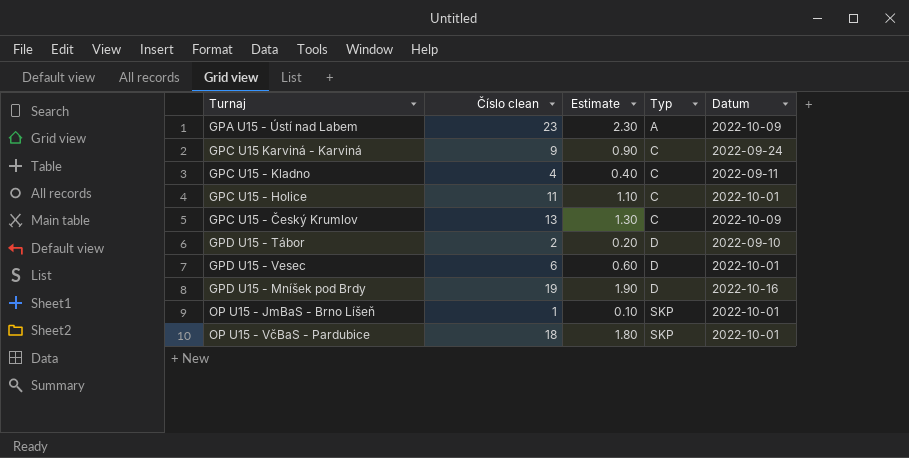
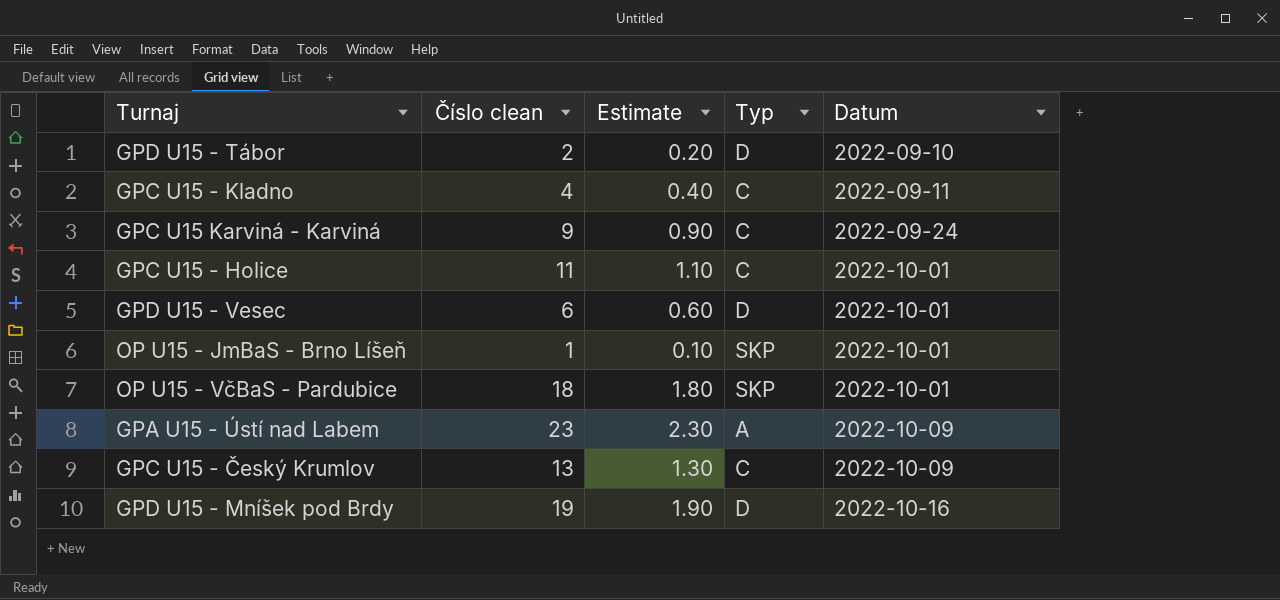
row order: Typ ascending -> Datum ascending

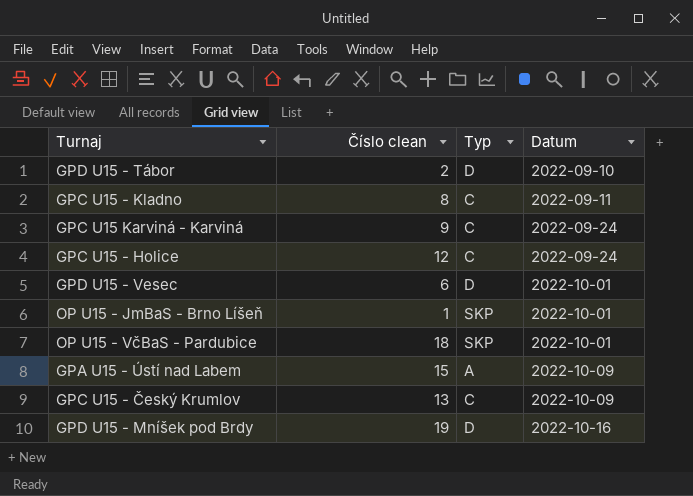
column Estimate | formula: [Číslo clean] * 0.1 -> none
GPC U15 - Kladno | Číslo clean: 4 -> 8
GPC U15 - Holice | Číslo clean: 11 -> 12
GPC U15 - Holice | Datum: 2022-10-01 -> 2022-09-24
GPA U15 - Ústí nad Labem | Číslo clean: 23 -> 15

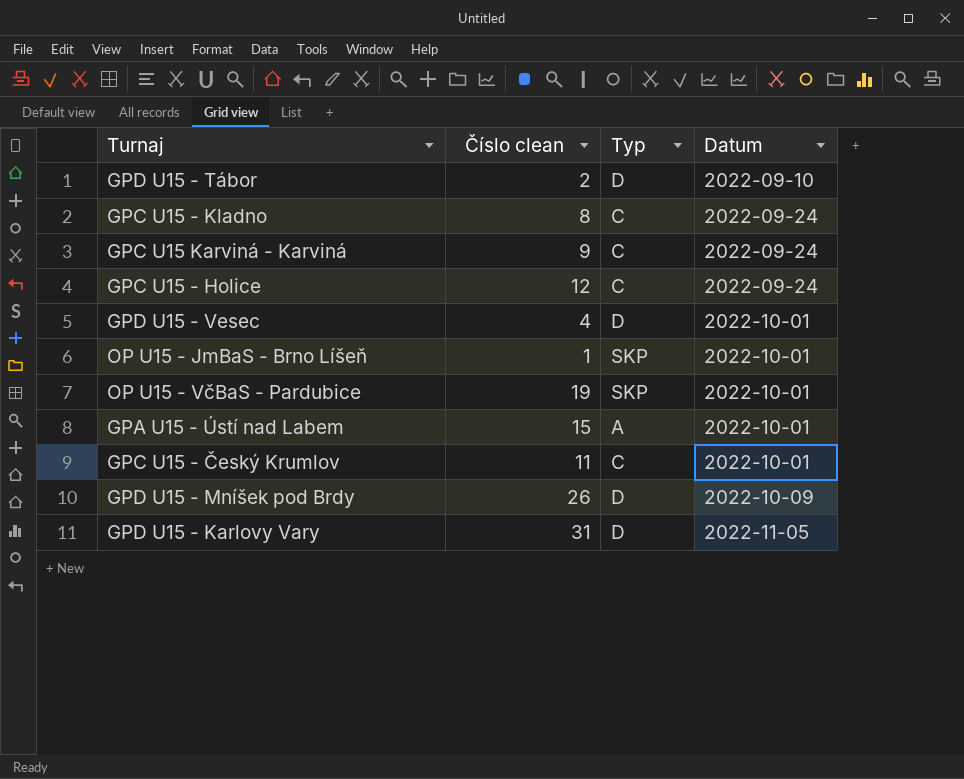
GPC U15 - Kladno | Datum: 2022-09-11 -> 2022-09-24
GPD U15 - Vesec | Číslo clean: 6 -> 4
OP U15 - VčBaS - Pardubice | Číslo clean: 18 -> 19
GPA U15 - Ústí nad Labem | Datum: 2022-10-09 -> 2022-10-01
GPC U15 - Český Krumlov | Číslo clean: 13 -> 11
GPC U15 - Český Krumlov | Datum: 2022-10-09 -> 2022-10-01
GPD U15 - Mníšek pod Brdy | Číslo clean: 19 -> 26
GPD U15 - Mníšek pod Brdy | Datum: 2022-10-16 -> 2022-10-09
row GPD U15 - Karlovy Vary: none -> 31 | D | 2022-11-05

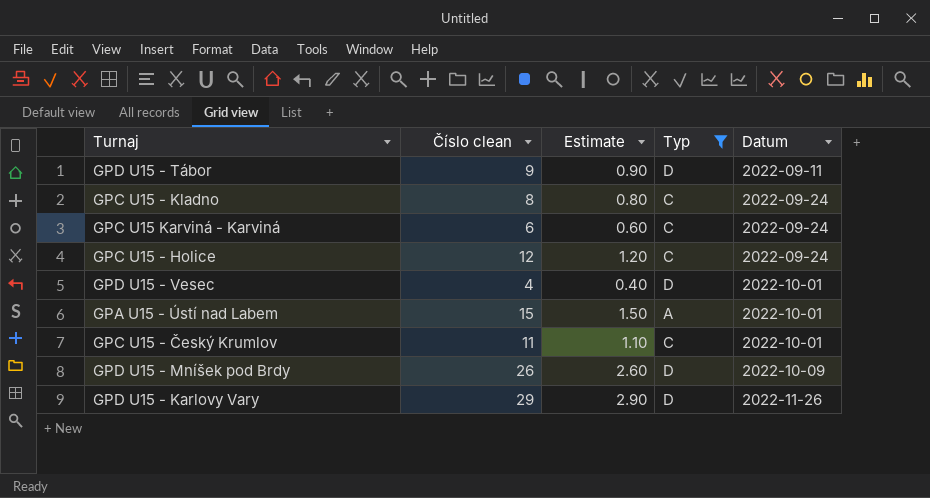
filter: none -> Typ != SKP
column Estimate | formula: none -> [Číslo clean] * 0.1
GPD U15 - Tábor | Číslo clean: 2 -> 9
GPD U15 - Tábor | Datum: 2022-09-10 -> 2022-09-11
GPC U15 Karviná - Karviná | Číslo clean: 9 -> 6
GPD U15 - Karlovy Vary | Číslo clean: 31 -> 29
GPD U15 - Karlovy Vary | Datum: 2022-11-05 -> 2022-11-26

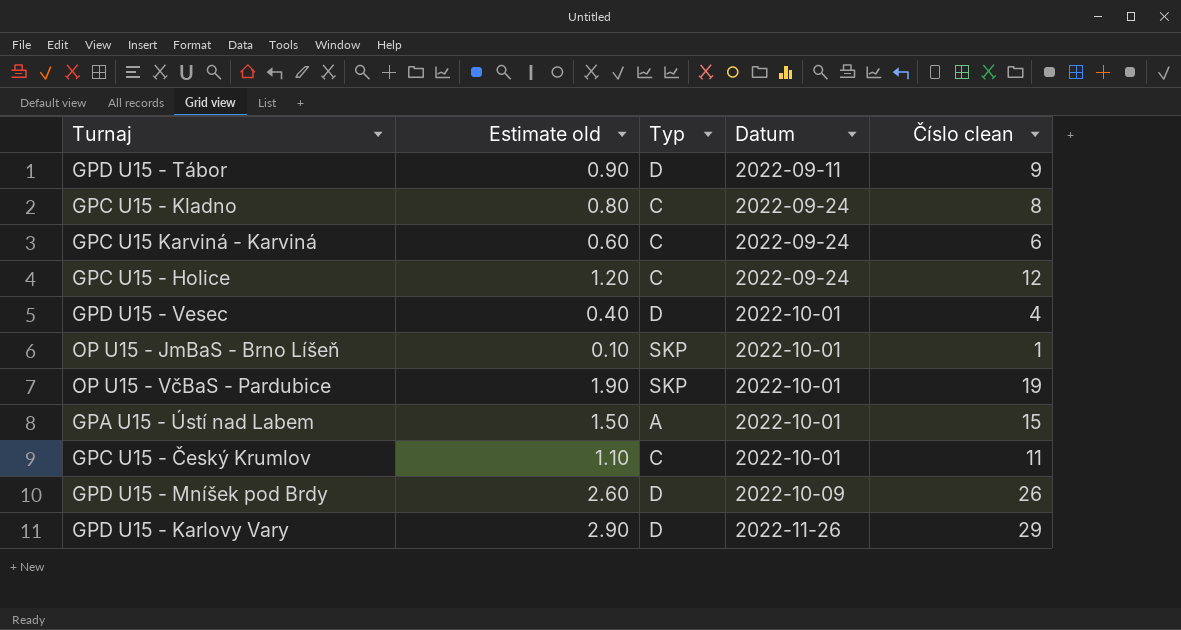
filter: Typ != SKP -> none
column name: Estimate -> Estimate old
column Číslo clean | position: 2 -> 5

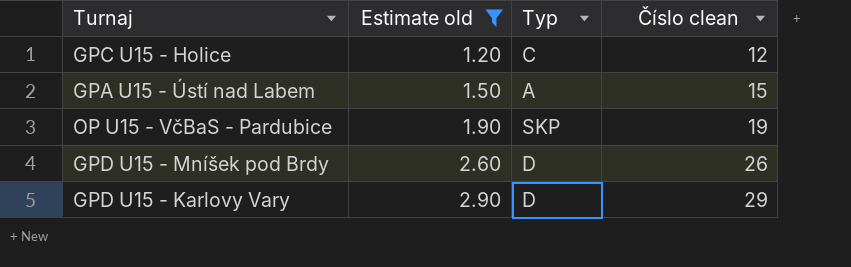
filter: none -> Estimate old >= 1.20
row order: Datum ascending -> Estimate old ascending
column Datum | position: 4 -> none

